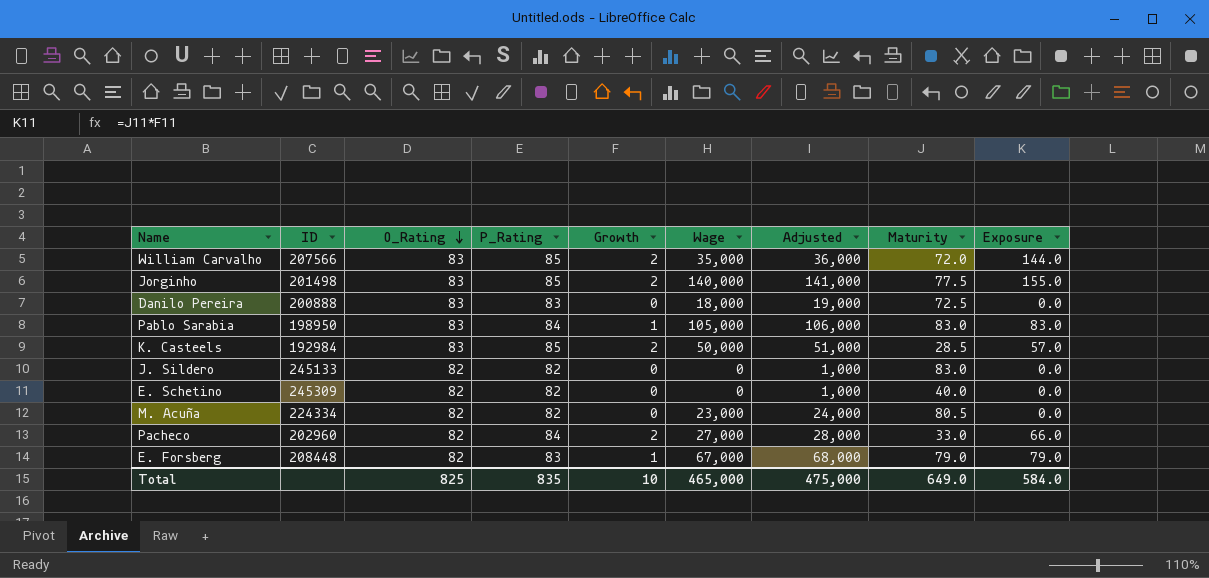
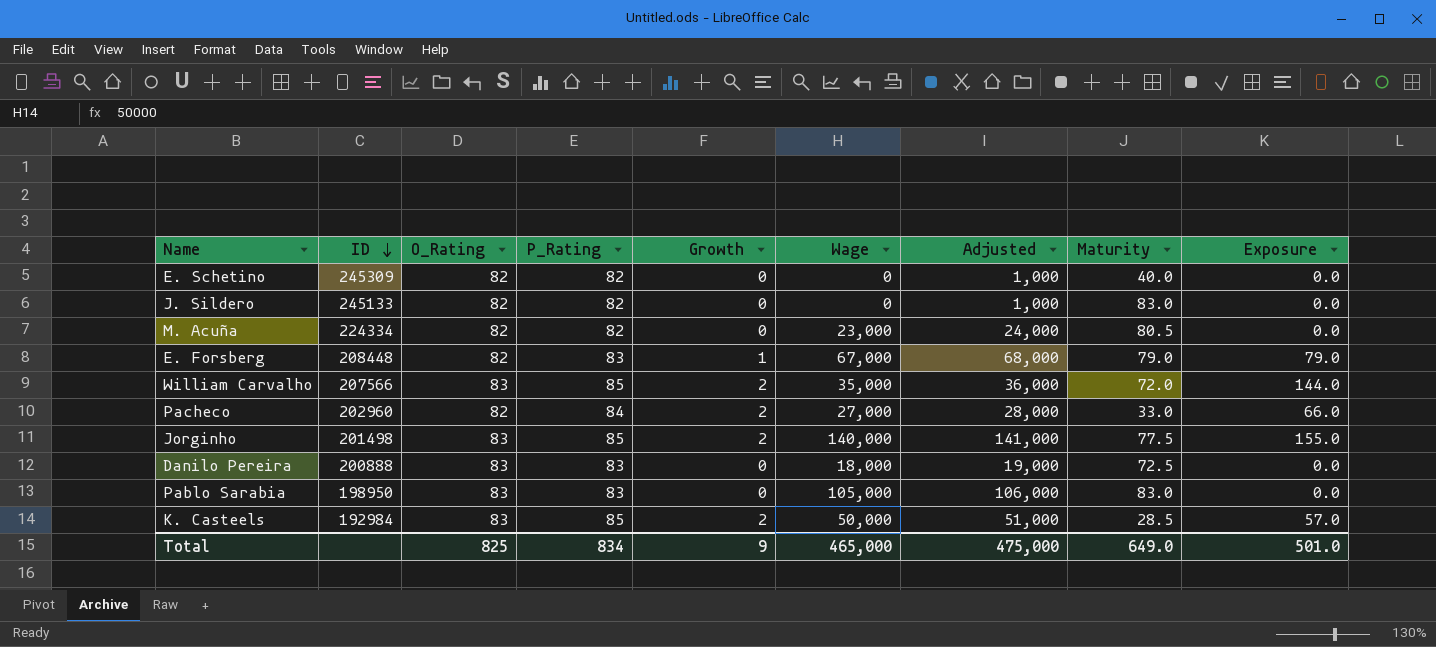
row order: O_Rating descending -> ID descending
Pablo Sarabia | P_Rating: 84 -> 83
Pablo Sarabia | Growth: 1 -> 0
Pablo Sarabia | Exposure: 83.0 -> 0.0
Total | P_Rating: 835 -> 834
Total | Growth: 10 -> 9
Total | Exposure: 584.0 -> 501.0

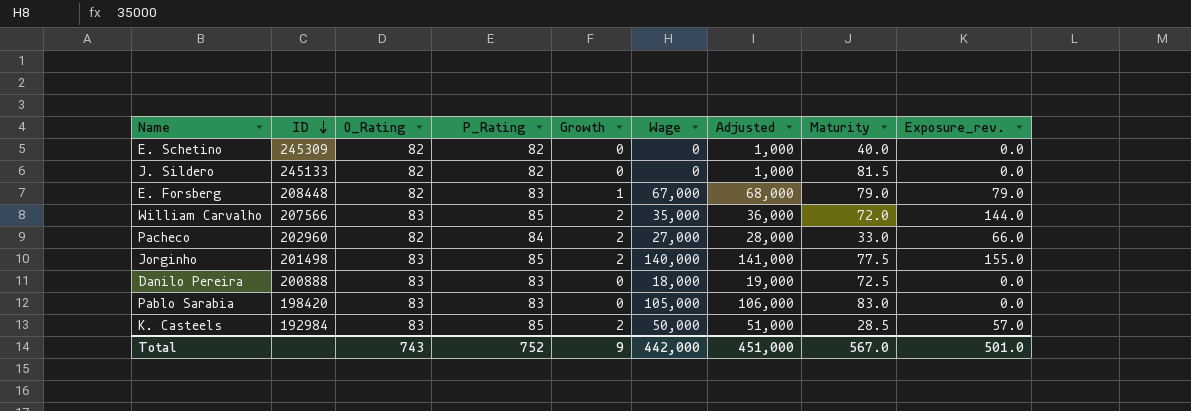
column name: Exposure -> Exposure_rev.
row M. Acuña: 224334 | 82 | 82 | 0 | 23,000 | 24,000 | 80.5 | 0.0 -> none
J. Sildero | Maturity: 83.0 -> 81.5
Pablo Sarabia | ID: 198950 -> 198420
Total | O_Rating: 825 -> 743
Total | P_Rating: 834 -> 752
Total | Wage: 465,000 -> 442,000
Total | Adjusted: 475,000 -> 451,000
Total | Maturity: 649.0 -> 567.0

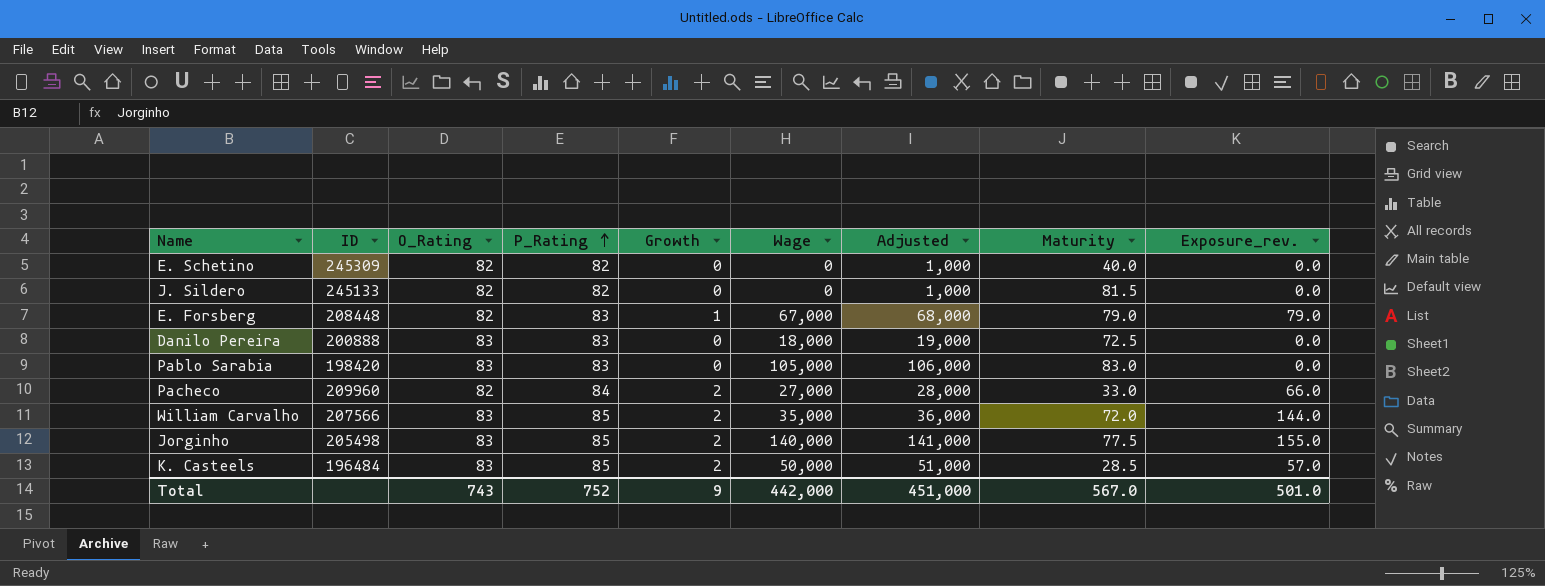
row order: ID descending -> P_Rating ascending
Pacheco | ID: 202960 -> 209960
Jorginho | ID: 201498 -> 205498
K. Casteels | ID: 192984 -> 196484

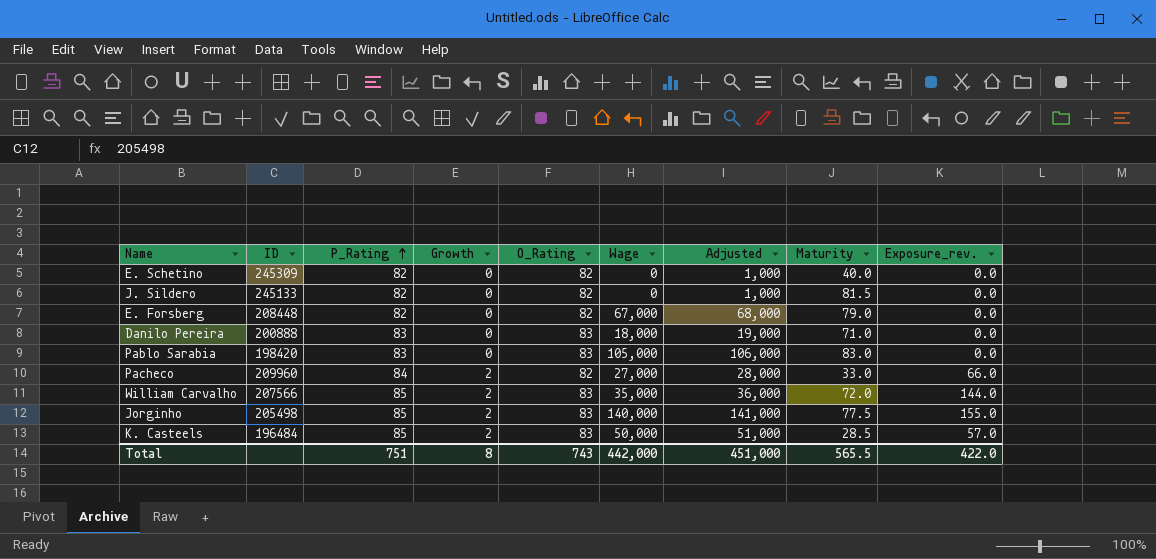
column O_Rating | position: 3 -> 5
E. Forsberg | P_Rating: 83 -> 82
E. Forsberg | Growth: 1 -> 0
E. Forsberg | Exposure_rev.: 79.0 -> 0.0
Danilo Pereira | Maturity: 72.5 -> 71.0
Total | P_Rating: 752 -> 751
Total | Growth: 9 -> 8
Total | Maturity: 567.0 -> 565.5
Total | Exposure_rev.: 501.0 -> 422.0

